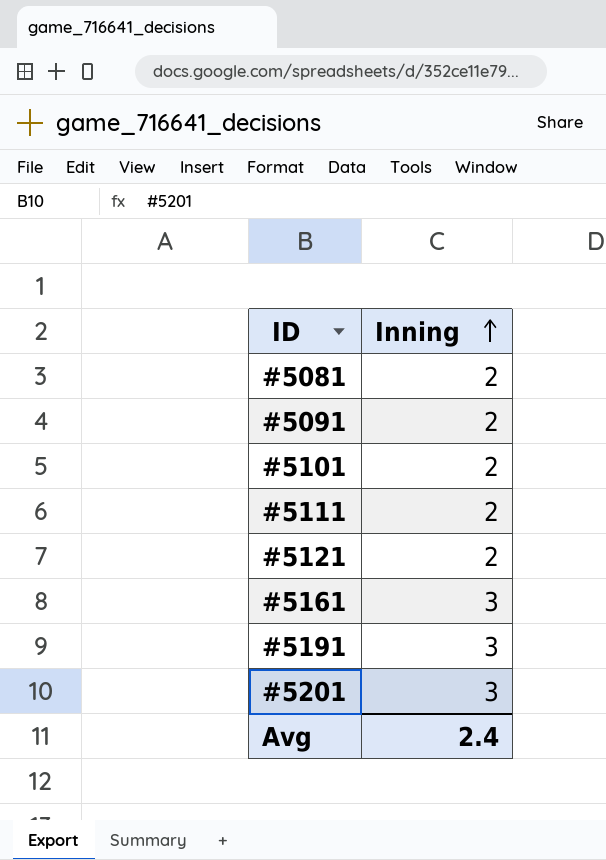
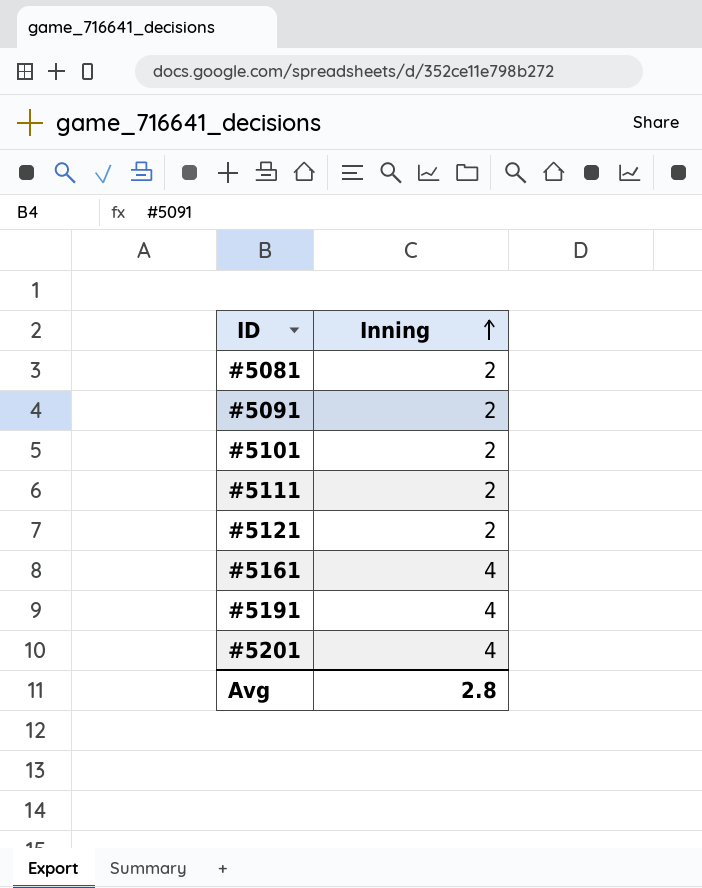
#5161 | Inning: 3 -> 4
#5191 | Inning: 3 -> 4
#5201 | Inning: 3 -> 4
Avg | Inning: 2.4 -> 2.8

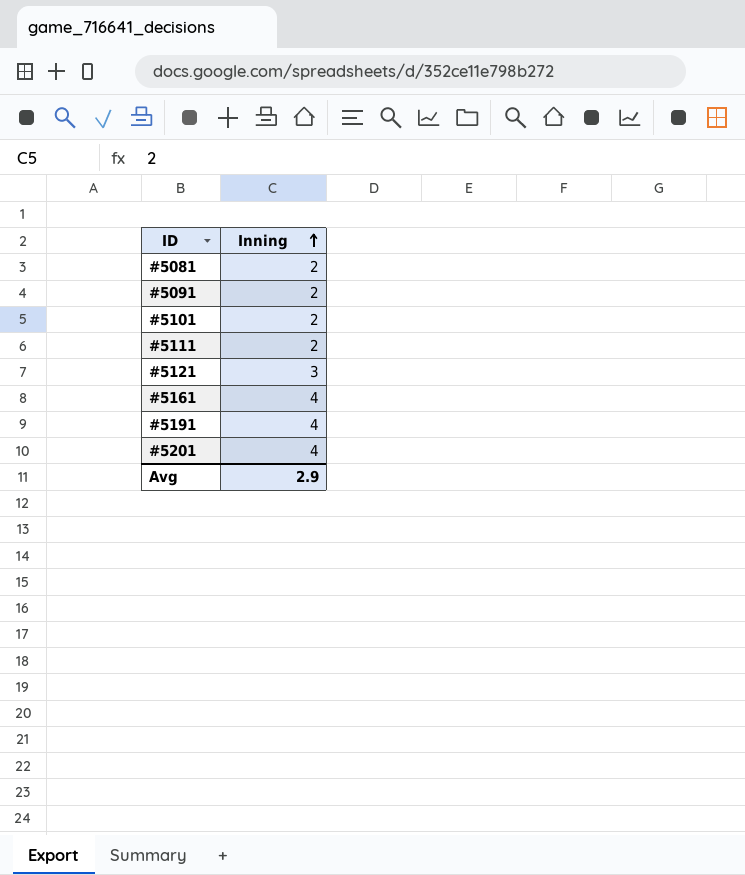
#5121 | Inning: 2 -> 3
Avg | Inning: 2.8 -> 2.9

